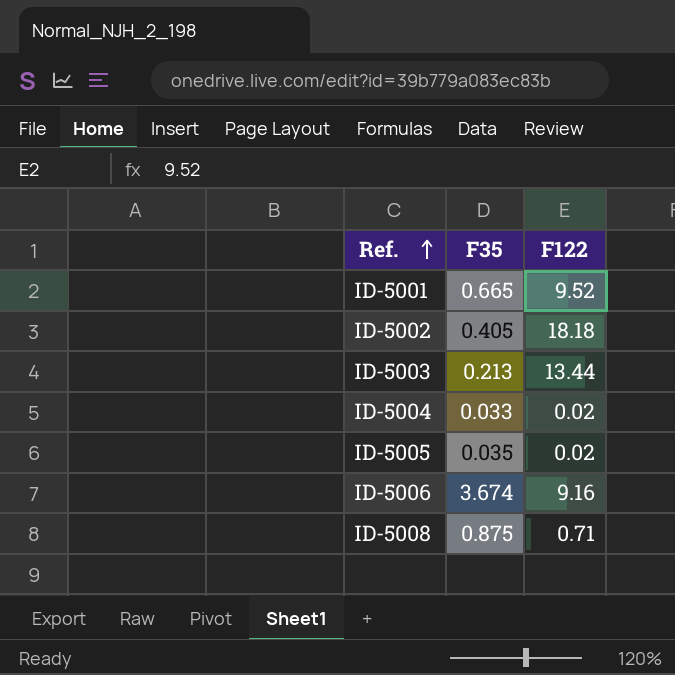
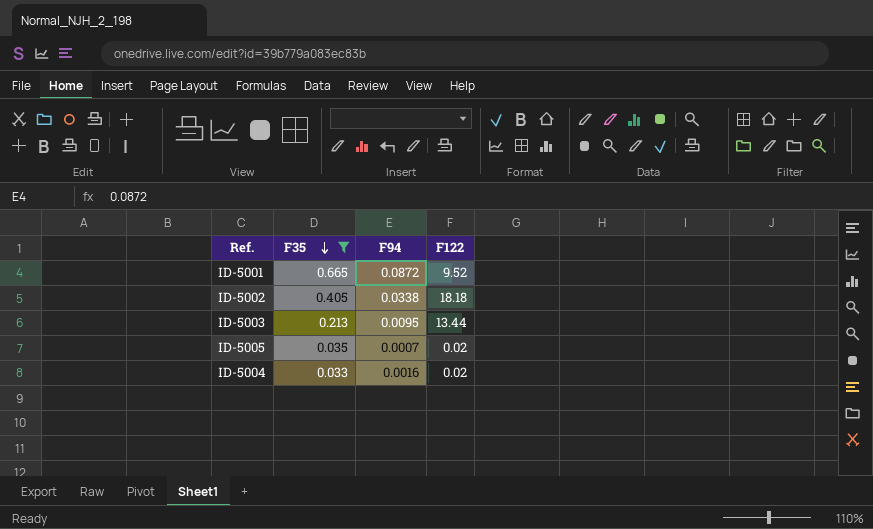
filter: none -> F35 <= 0.665
row order: Ref. ascending -> F35 descending
column F94 | position: none -> 3

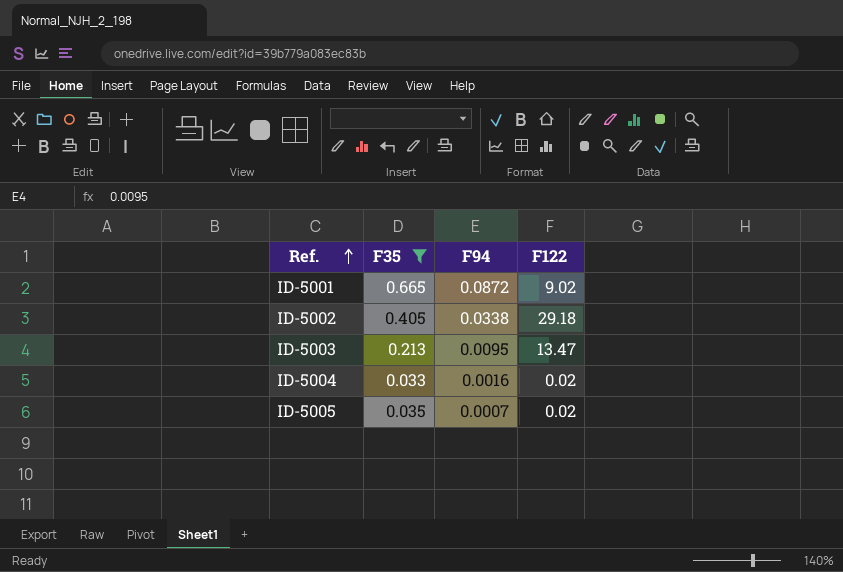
row order: F35 descending -> Ref. ascending
ID-5001 | F122: 9.52 -> 9.02
ID-5002 | F122: 18.18 -> 29.18
ID-5003 | F122: 13.44 -> 13.47

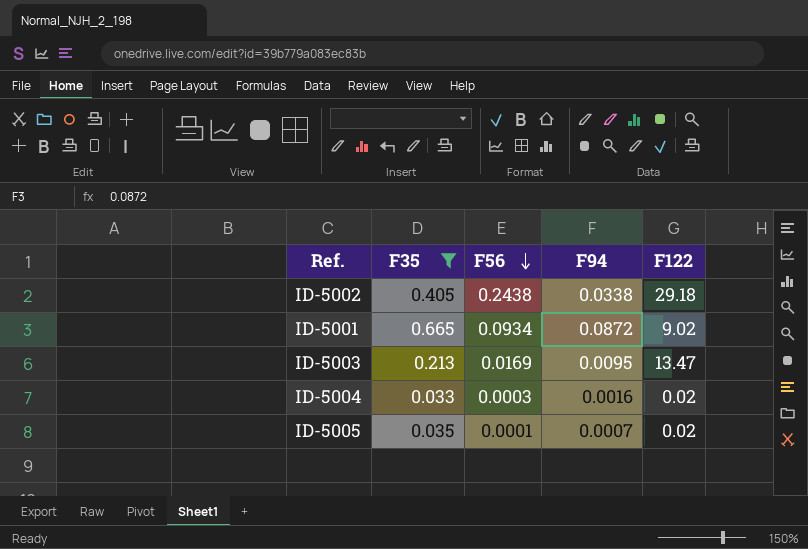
row order: Ref. ascending -> F56 descending
column F56 | position: none -> 3

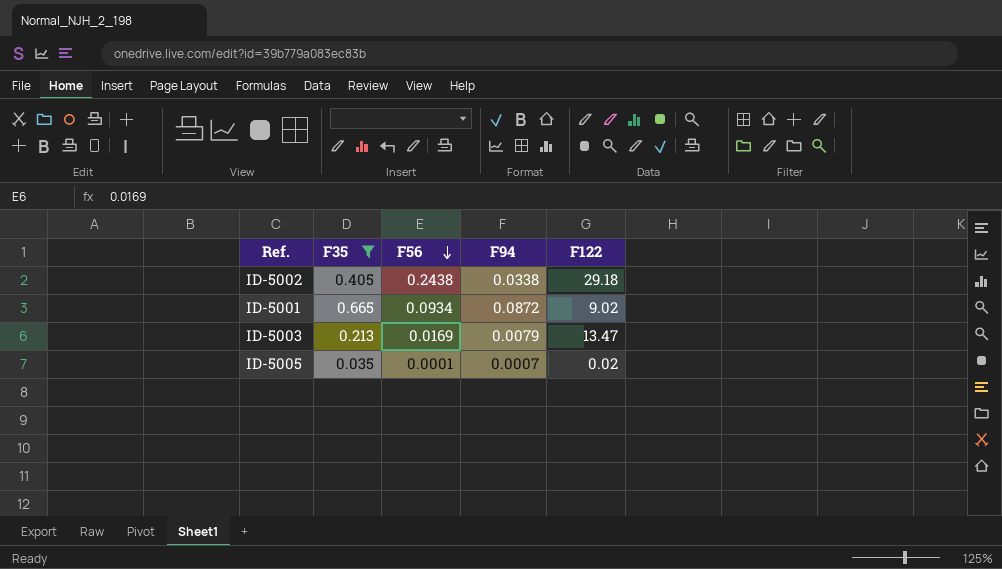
row ID-5004: 0.033 | 0.0003 | 0.0016 | 0.02 -> none
ID-5003 | F94: 0.0095 -> 0.0079

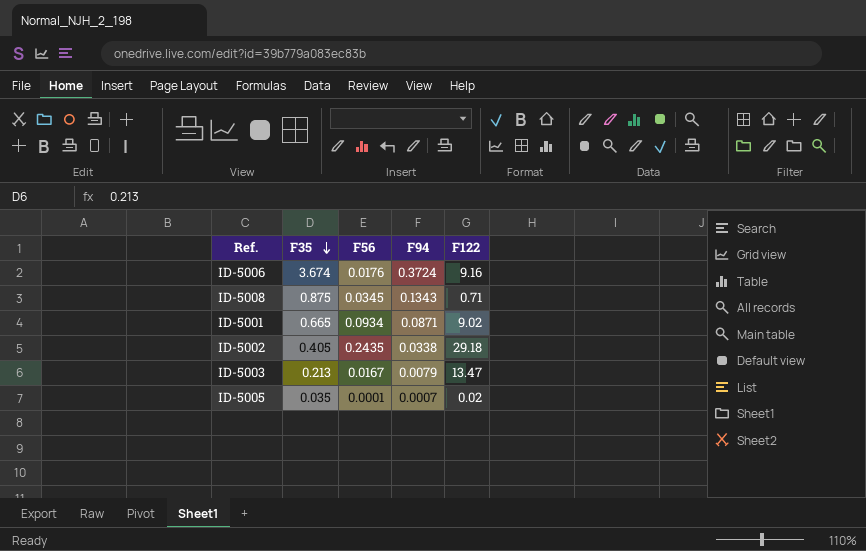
filter: F35 <= 0.665 -> none
row order: F56 descending -> F35 descending
ID-5001 | F94: 0.0872 -> 0.0871
ID-5002 | F56: 0.2438 -> 0.2435
ID-5003 | F56: 0.0169 -> 0.0167

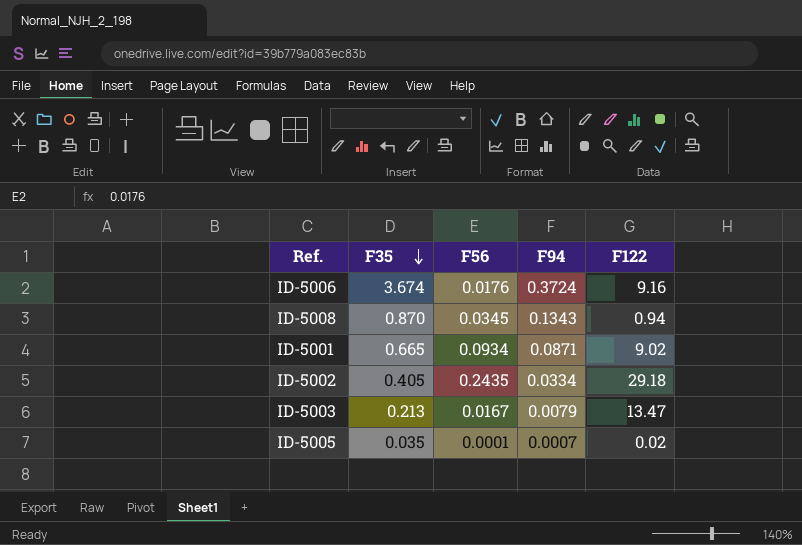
ID-5008 | F35: 0.875 -> 0.870
ID-5008 | F122: 0.71 -> 0.94
ID-5002 | F94: 0.0338 -> 0.0334

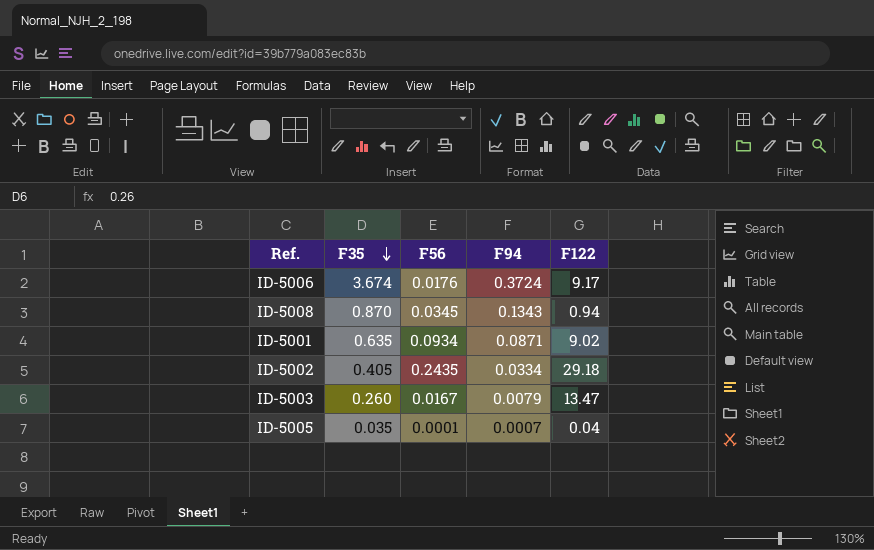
ID-5006 | F122: 9.16 -> 9.17
ID-5001 | F35: 0.665 -> 0.635
ID-5003 | F35: 0.213 -> 0.260
ID-5005 | F122: 0.02 -> 0.04

